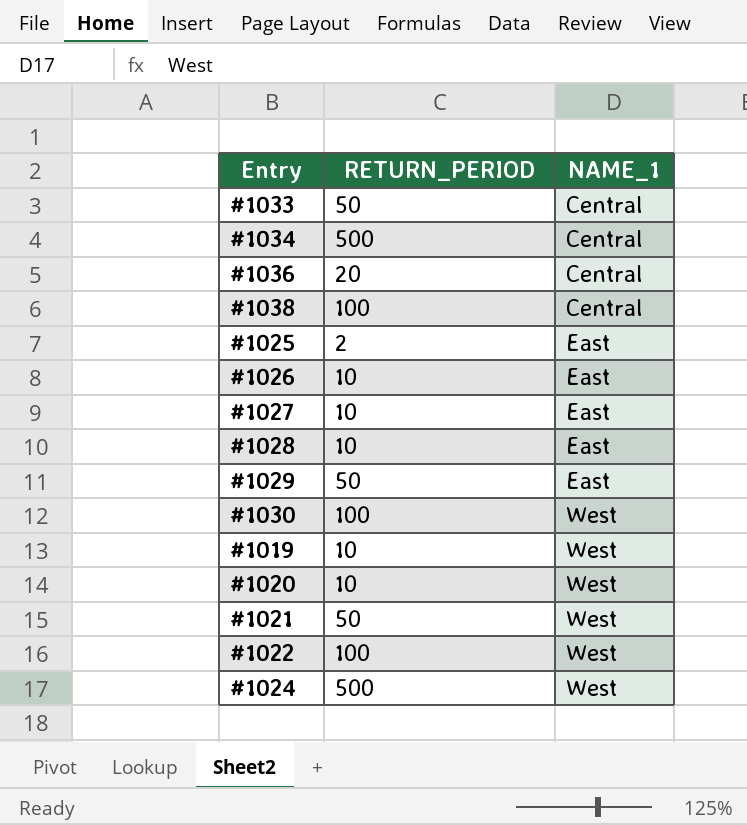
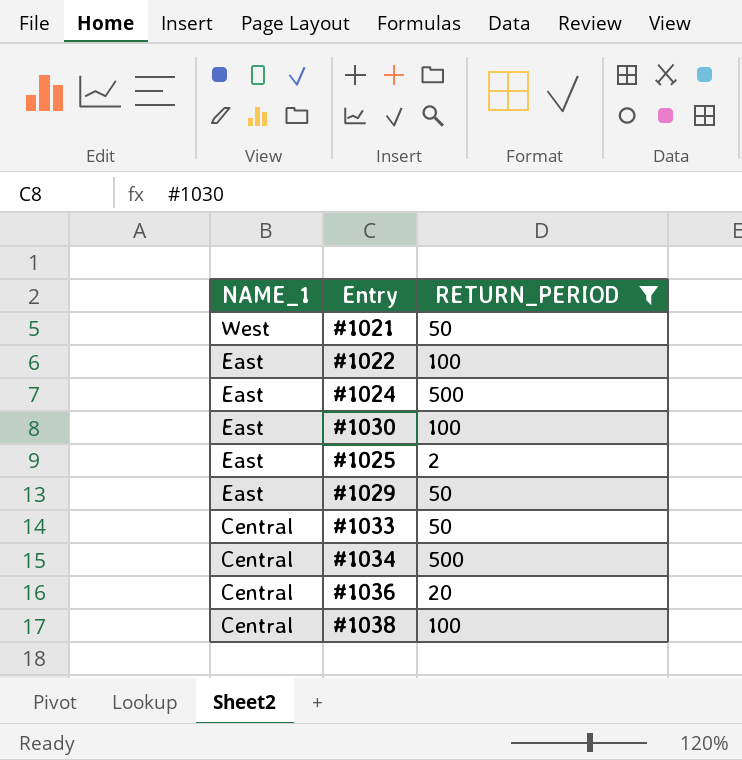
filter: none -> RETURN_PERIOD != 10
row order: NAME_1 ascending -> NAME_1 descending
column NAME_1 | position: 3 -> 1
#1022 | NAME_1: West -> East
#1024 | NAME_1: West -> East
#1030 | NAME_1: West -> East

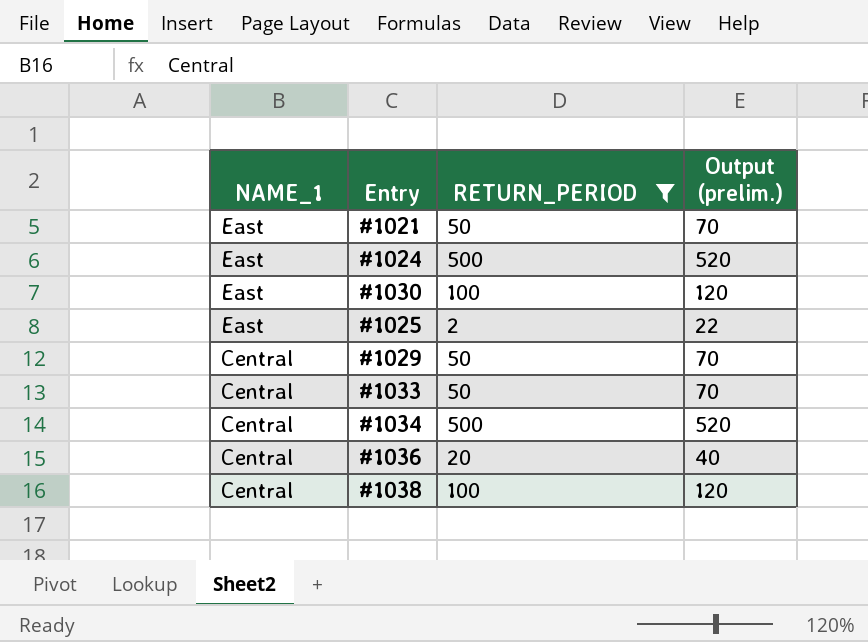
column Output (prelim.) | formula: none -> [RETURN_PERIOD] + 20
row #1022: East | 100 -> none
#1021 | NAME_1: West -> East
#1029 | NAME_1: East -> Central

